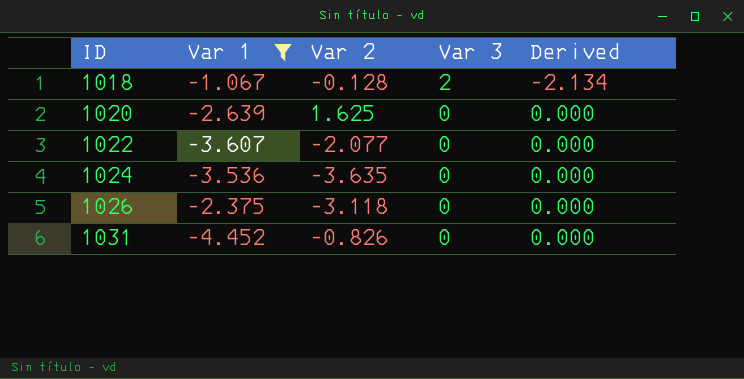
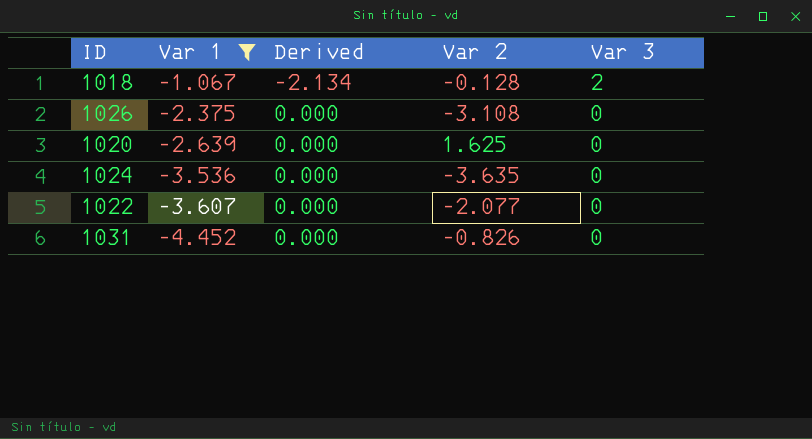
row order: ID ascending -> Var 1 descending
column Derived | position: 5 -> 3
1026 | Var 2: -3.118 -> -3.108

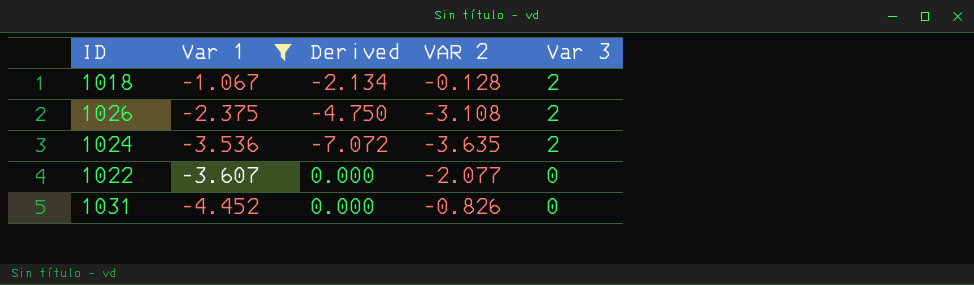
column name: Var 2 -> VAR 2
row 1020: -2.639 | 0.000 | 1.625 | 0 -> none
1026 | Derived: 0.000 -> -4.750
1026 | Var 3: 0 -> 2
1024 | Derived: 0.000 -> -7.072
1024 | Var 3: 0 -> 2

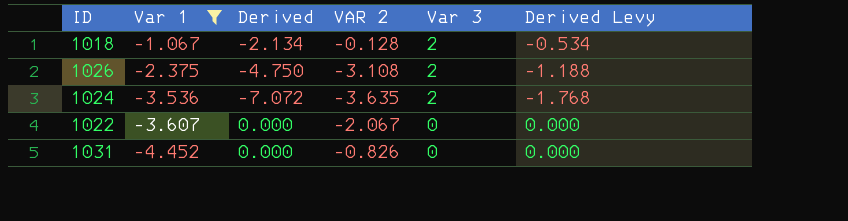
column Derived Levy | formula: none -> [Derived] * 0.25
1022 | VAR 2: -2.077 -> -2.067

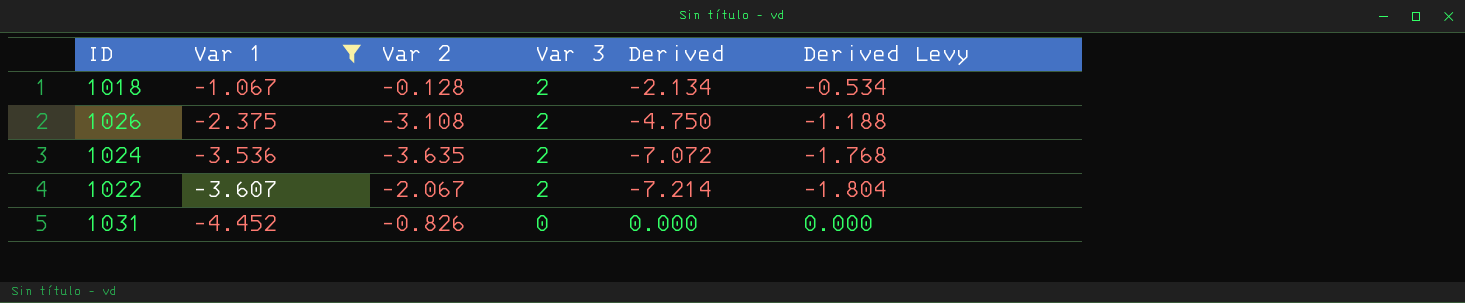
column name: VAR 2 -> Var 2
column Derived | position: 3 -> 5
1022 | Var 3: 0 -> 2
1022 | Derived: 0.000 -> -7.214
1022 | Derived Levy: 0.000 -> -1.804

